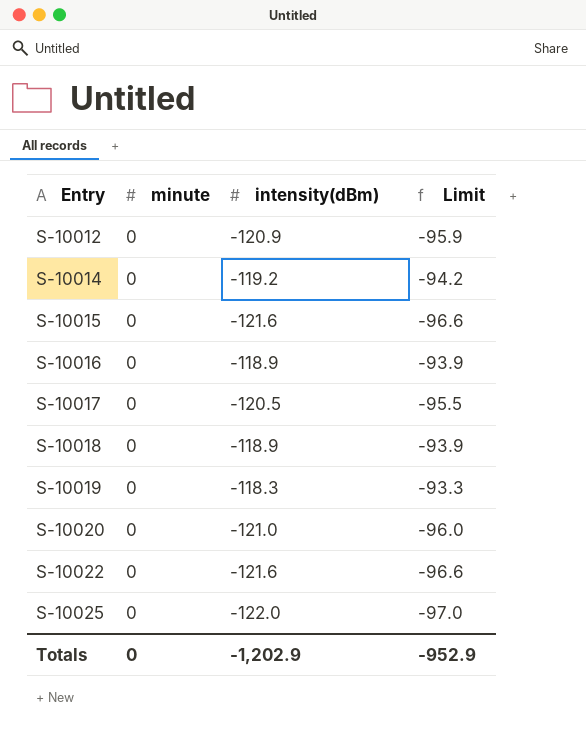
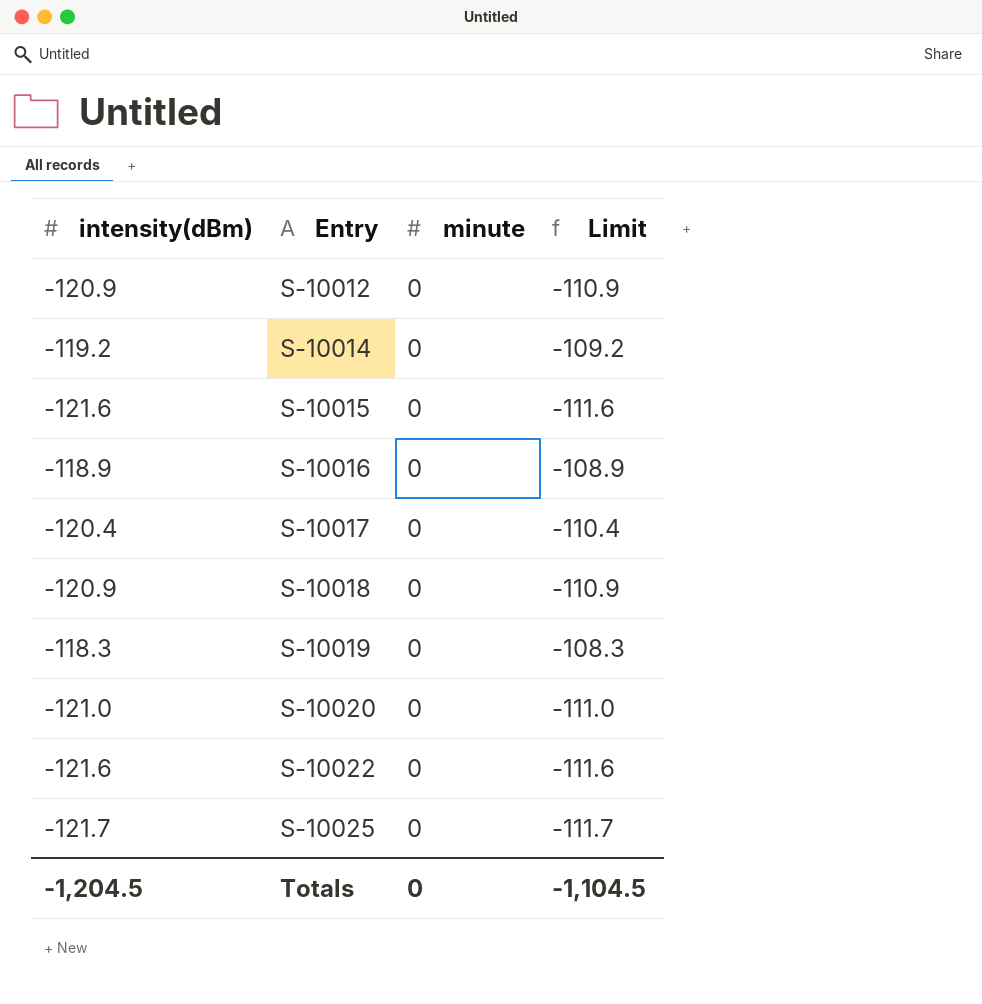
column intensity(dBm) | position: 3 -> 1
column Limit | formula: [intensity(dBm)] + 25 -> [intensity(dBm)] + 10
S-10017 | intensity(dBm): -120.5 -> -120.4
S-10018 | intensity(dBm): -118.9 -> -120.9
S-10025 | intensity(dBm): -122.0 -> -121.7
Totals | intensity(dBm): -1,202.9 -> -1,204.5
Totals | Limit: -952.9 -> -1,104.5

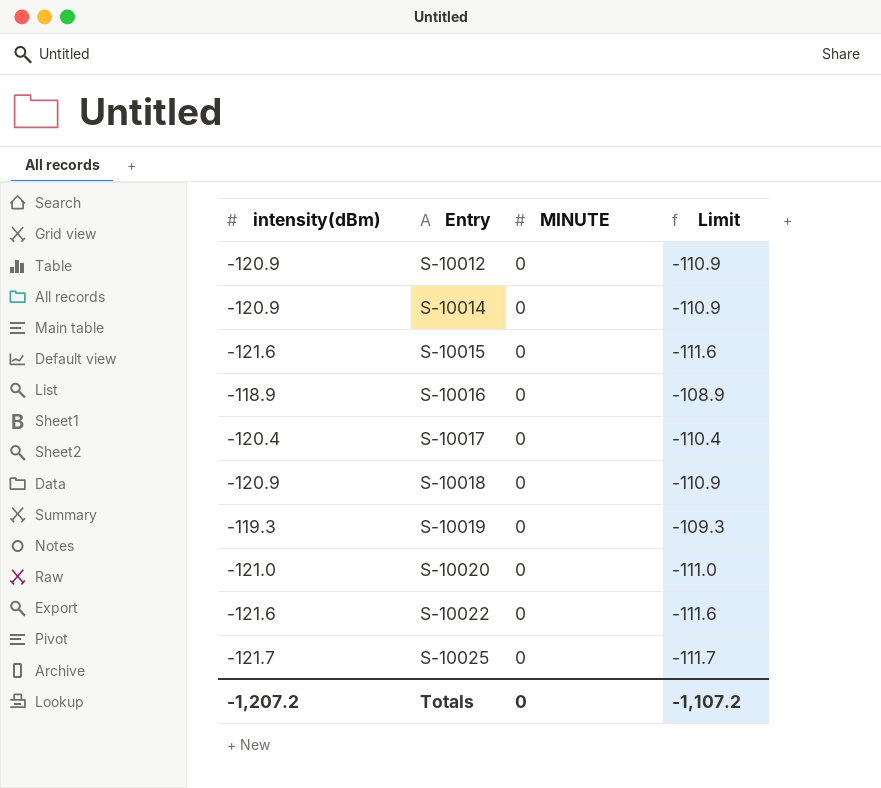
column name: minute -> MINUTE
S-10014 | intensity(dBm): -119.2 -> -120.9
S-10014 | Limit: -109.2 -> -110.9
S-10019 | intensity(dBm): -118.3 -> -119.3
S-10019 | Limit: -108.3 -> -109.3
Totals | intensity(dBm): -1,204.5 -> -1,207.2
Totals | Limit: -1,104.5 -> -1,107.2

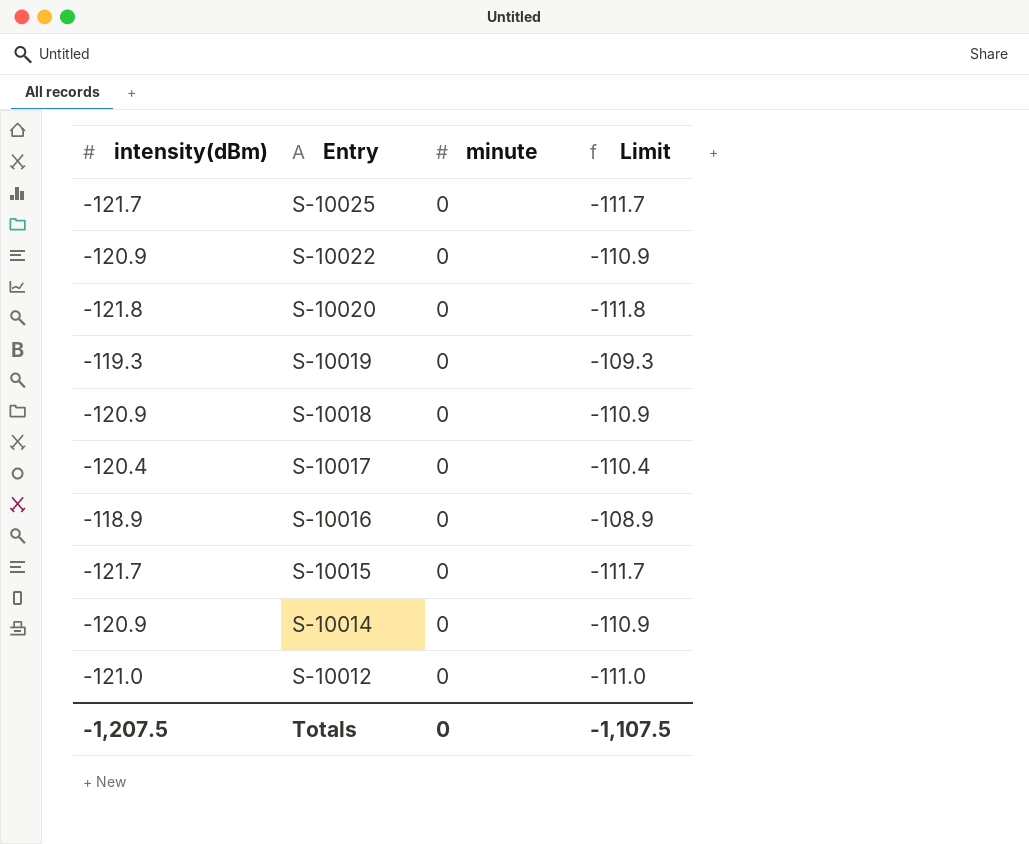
row order: Entry ascending -> Entry descending
column name: MINUTE -> minute
S-10022 | intensity(dBm): -121.6 -> -120.9
S-10022 | Limit: -111.6 -> -110.9
S-10020 | intensity(dBm): -121.0 -> -121.8
S-10020 | Limit: -111.0 -> -111.8
S-10015 | intensity(dBm): -121.6 -> -121.7
S-10015 | Limit: -111.6 -> -111.7
S-10012 | intensity(dBm): -120.9 -> -121.0
S-10012 | Limit: -110.9 -> -111.0
Totals | intensity(dBm): -1,207.2 -> -1,207.5
Totals | Limit: -1,107.2 -> -1,107.5

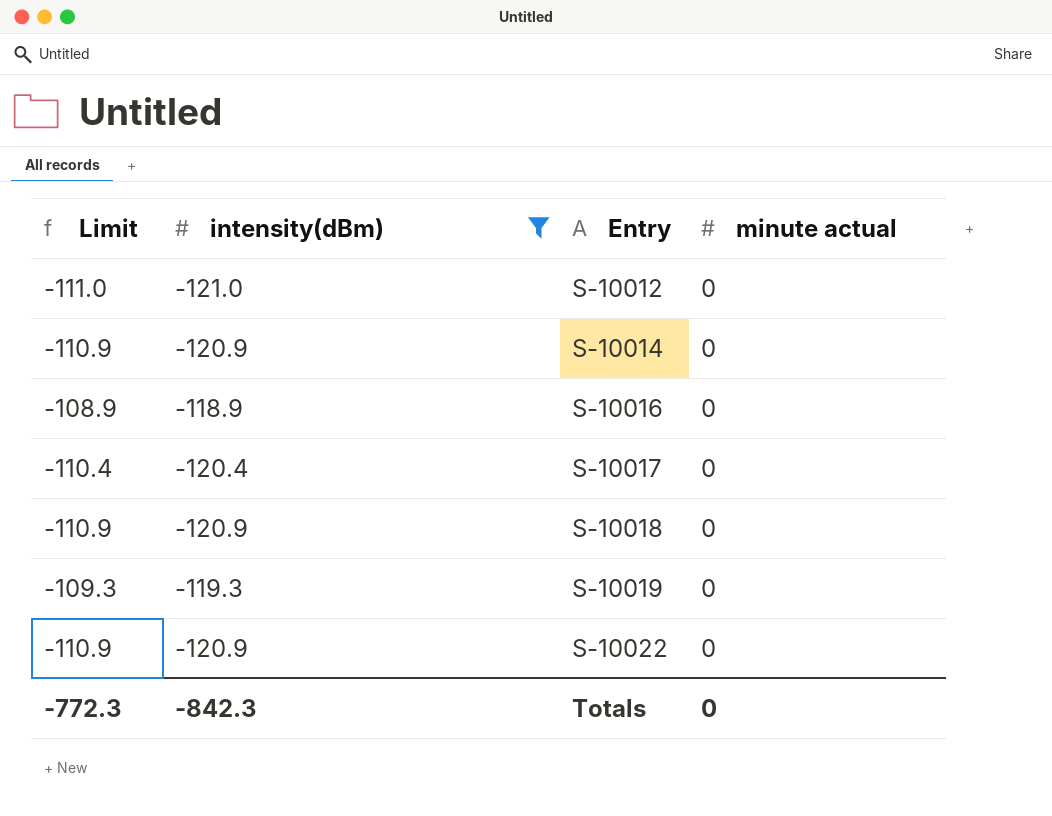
filter: none -> intensity(dBm) >= -121.0
row order: Entry descending -> Entry ascending
column Limit | position: 4 -> 1
column name: minute -> minute actual
Totals | Limit: -1,107.5 -> -772.3
Totals | intensity(dBm): -1,207.5 -> -842.3

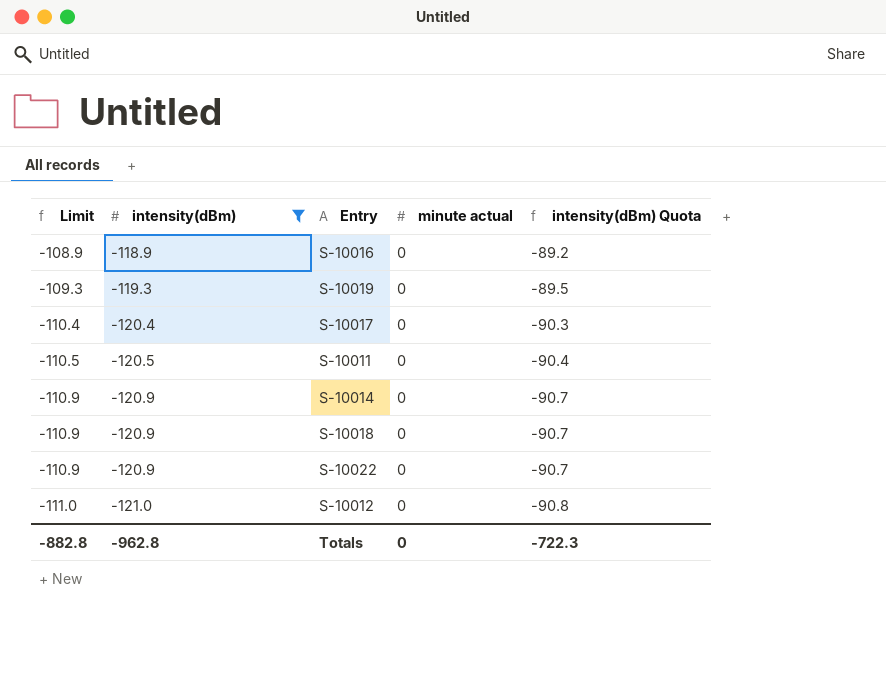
row order: Entry ascending -> Limit descending
column intensity(dBm) Quota | formula: none -> [intensity(dBm)] * 0.75
row S-10011: none -> -110.5 | -120.5 | 0 | -90.4
Totals | Limit: -772.3 -> -882.8
Totals | intensity(dBm): -842.3 -> -962.8

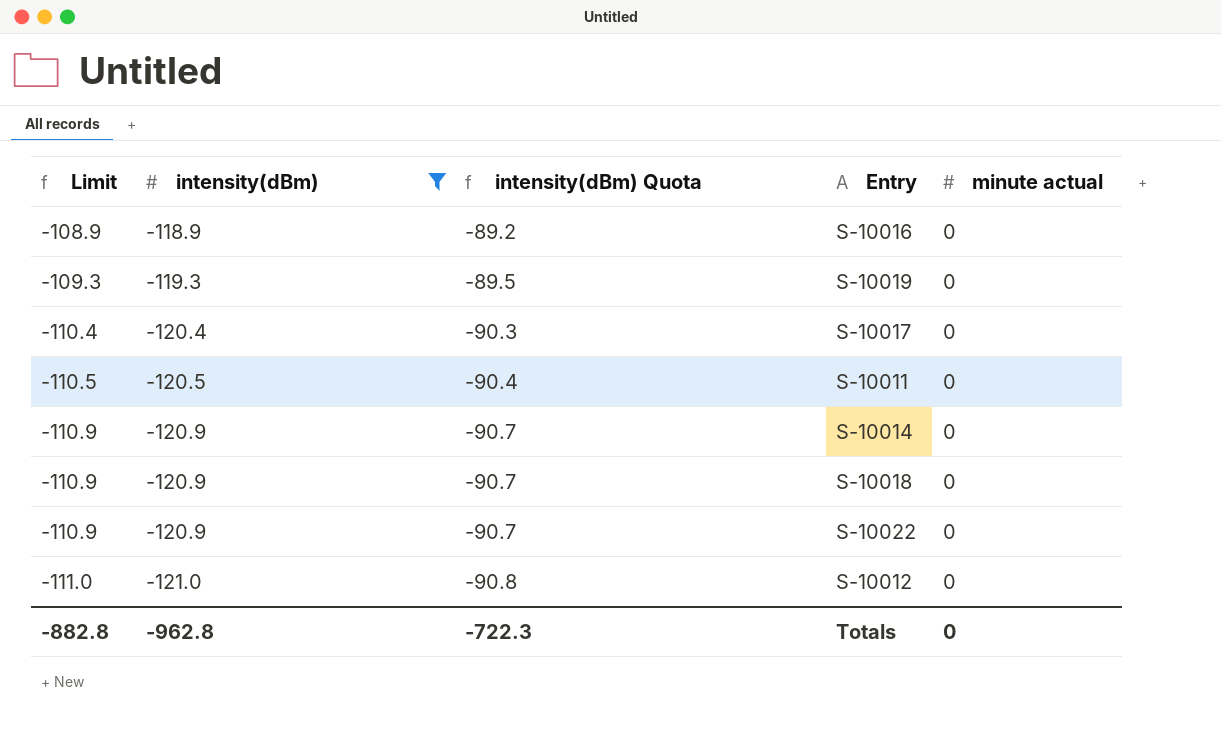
column intensity(dBm) Quota | position: 5 -> 3

